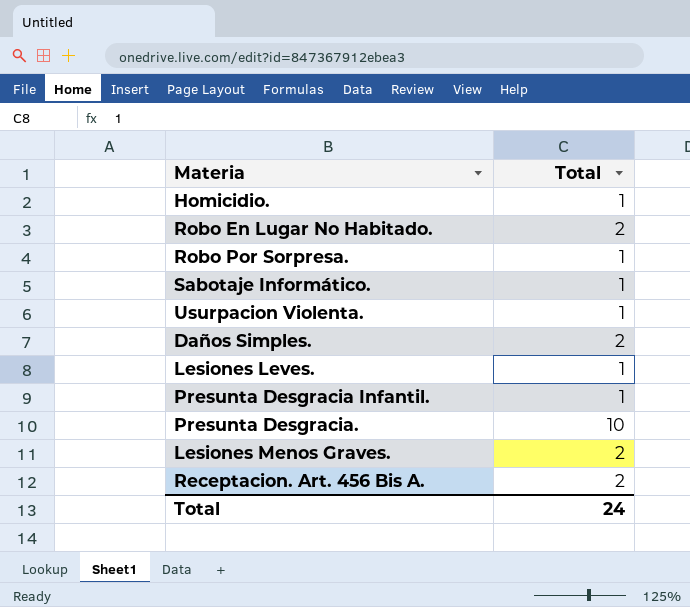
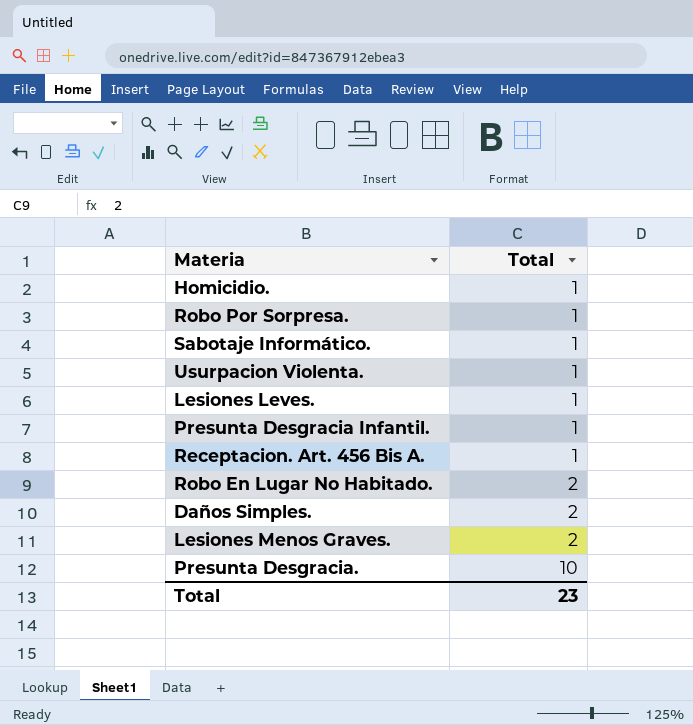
row order: none -> Total ascending
Receptacion. Art. 456 Bis A. | Total: 2 -> 1
Total | Total: 24 -> 23

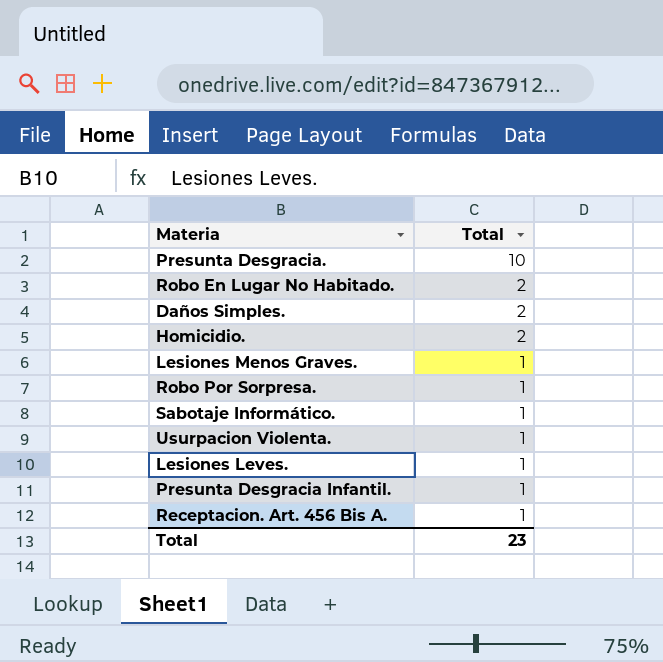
row order: Total ascending -> Total descending
Homicidio. | Total: 1 -> 2
Lesiones Menos Graves. | Total: 2 -> 1

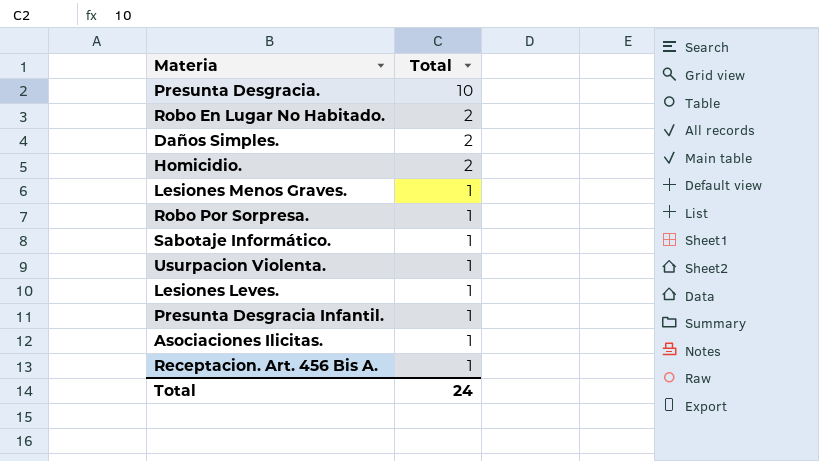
row Asociaciones Ilicitas.: none -> 1
Total | Total: 23 -> 24

